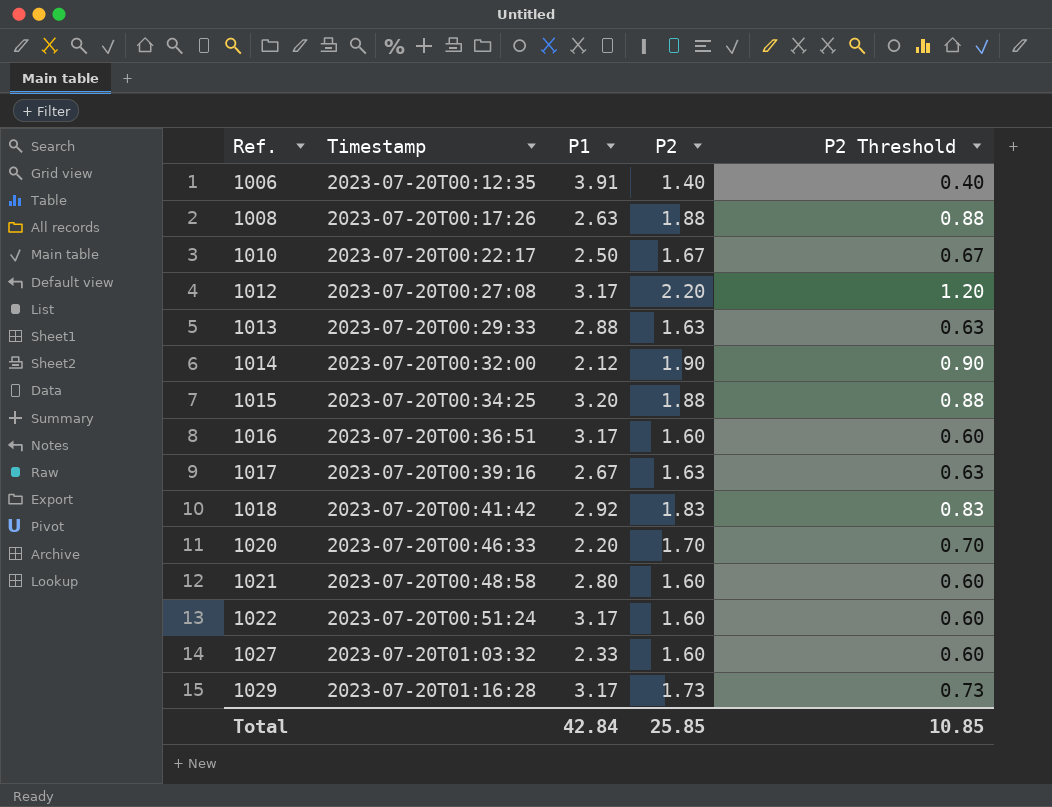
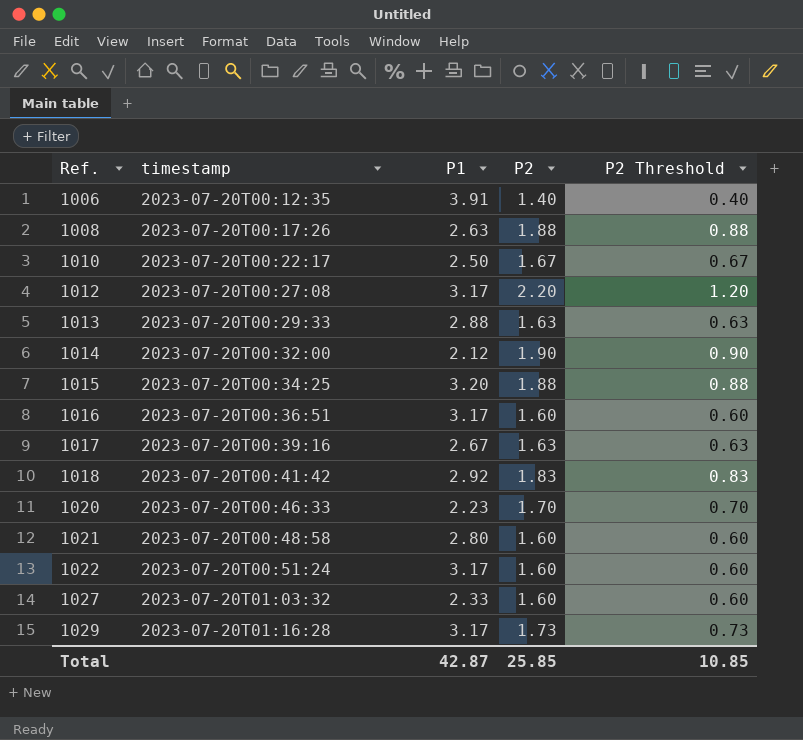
column name: Timestamp -> timestamp
1020 | P1: 2.20 -> 2.23
Total | P1: 42.84 -> 42.87

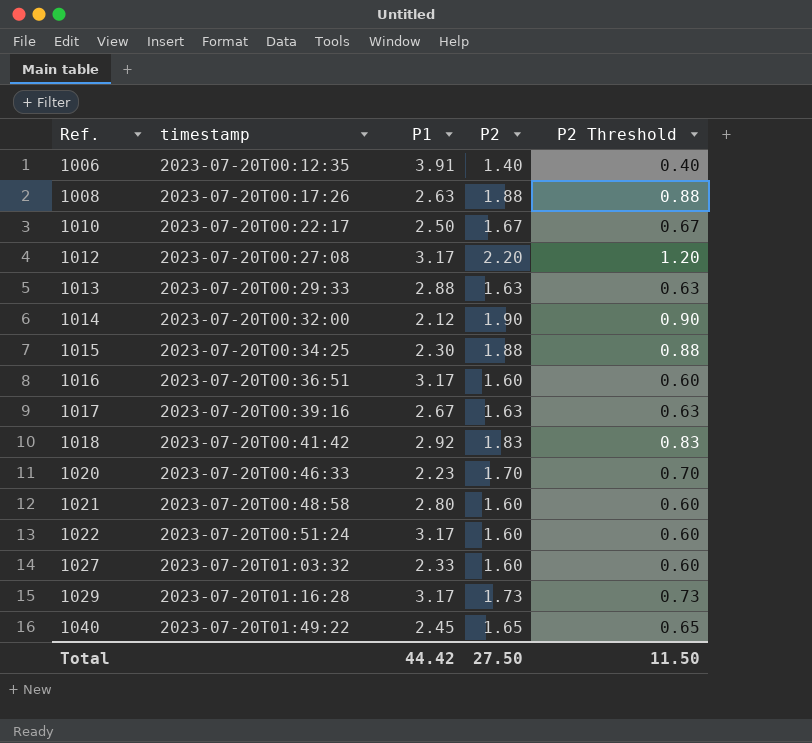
1015 | P1: 3.20 -> 2.30
row 1040: none -> 2023-07-20T01:49:22 | 2.45 | 1.65 | 0.65
Total | P1: 42.87 -> 44.42
Total | P2: 25.85 -> 27.50
Total | P2 Threshold: 10.85 -> 11.50

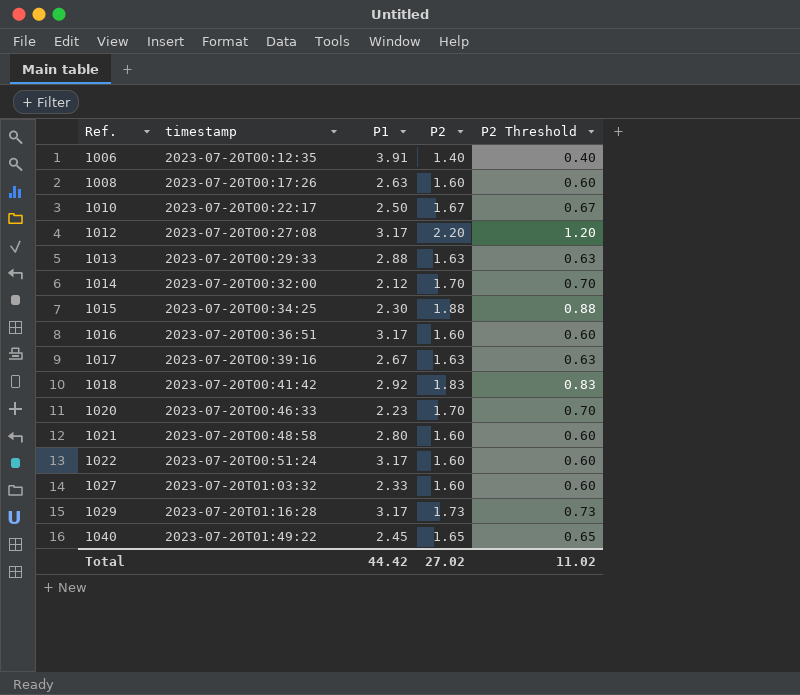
1008 | P2: 1.88 -> 1.60
1008 | P2 Threshold: 0.88 -> 0.60
1014 | P2: 1.90 -> 1.70
1014 | P2 Threshold: 0.90 -> 0.70
Total | P2: 27.50 -> 27.02
Total | P2 Threshold: 11.50 -> 11.02

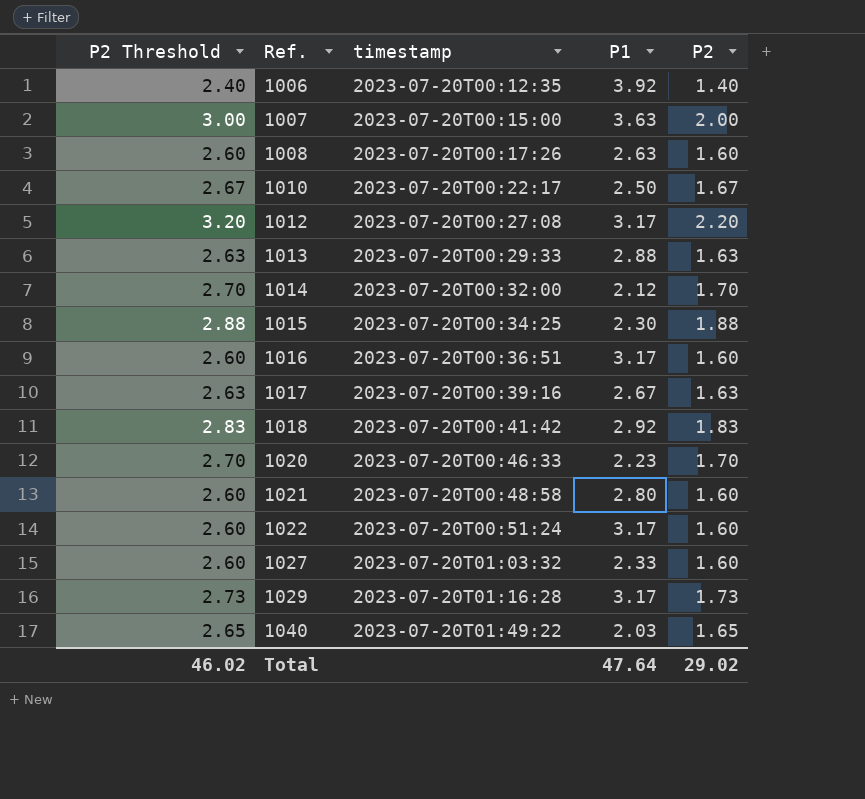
column P2 Threshold | formula: [P2] - 1 -> [P2] + 1
column P2 Threshold | position: 5 -> 1
1006 | P1: 3.91 -> 3.92
row 1007: none -> 3.00 | 2023-07-20T00:15:00 | 3.63 | 2.00
1040 | P1: 2.45 -> 2.03
Total | P2 Threshold: 11.02 -> 46.02
Total | P1: 44.42 -> 47.64
Total | P2: 27.02 -> 29.02

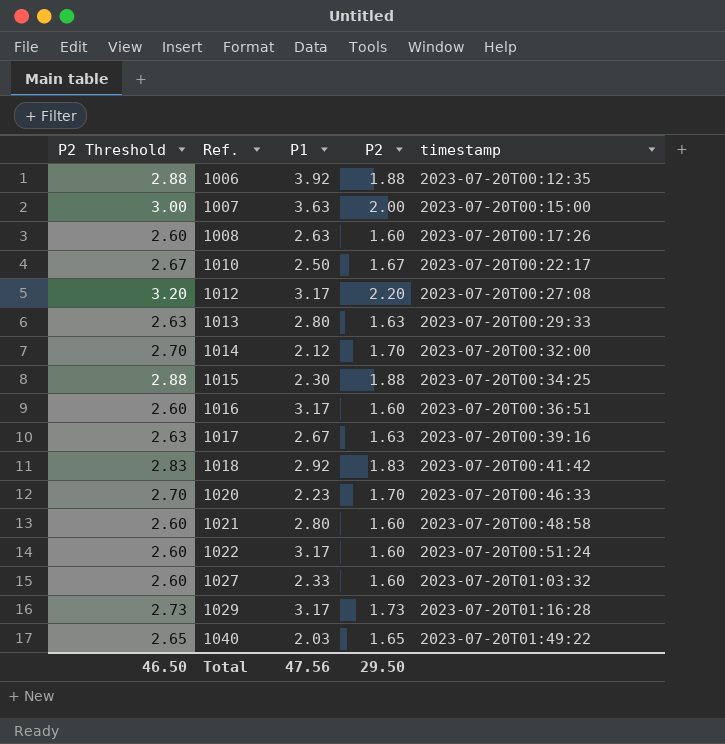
column timestamp | position: 3 -> 5
1006 | P2 Threshold: 2.40 -> 2.88
1006 | P2: 1.40 -> 1.88
1013 | P1: 2.88 -> 2.80
Total | P2 Threshold: 46.02 -> 46.50
Total | P1: 47.64 -> 47.56
Total | P2: 29.02 -> 29.50

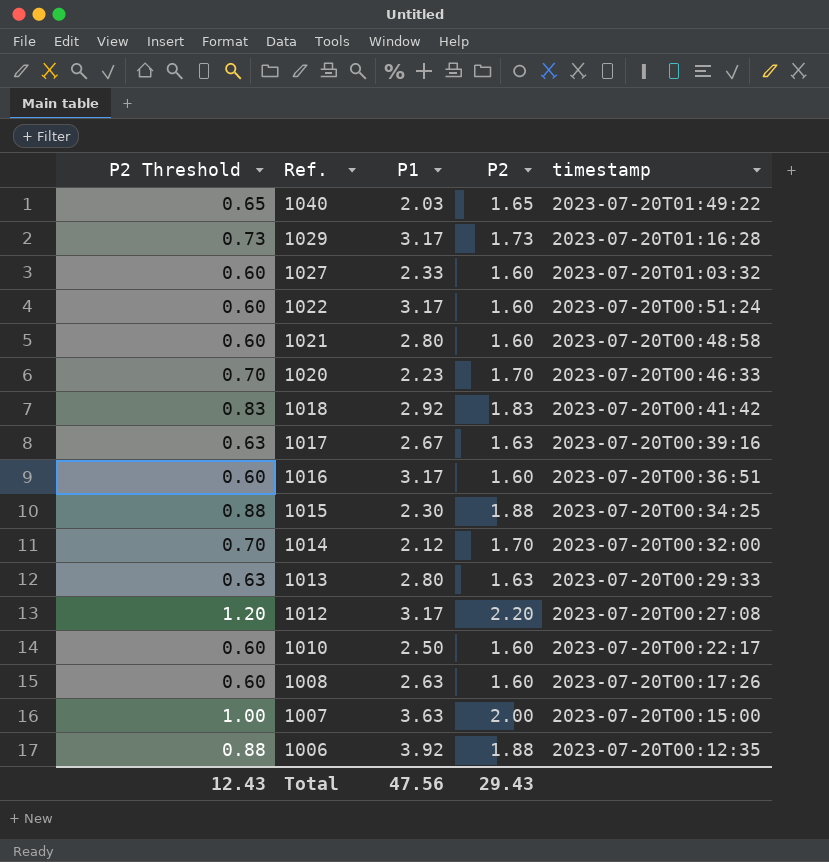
row order: Ref. ascending -> Ref. descending
column P2 Threshold | formula: [P2] + 1 -> [P2] - 1
1010 | P2: 1.67 -> 1.60
Total | P2 Threshold: 46.50 -> 12.43
Total | P2: 29.50 -> 29.43

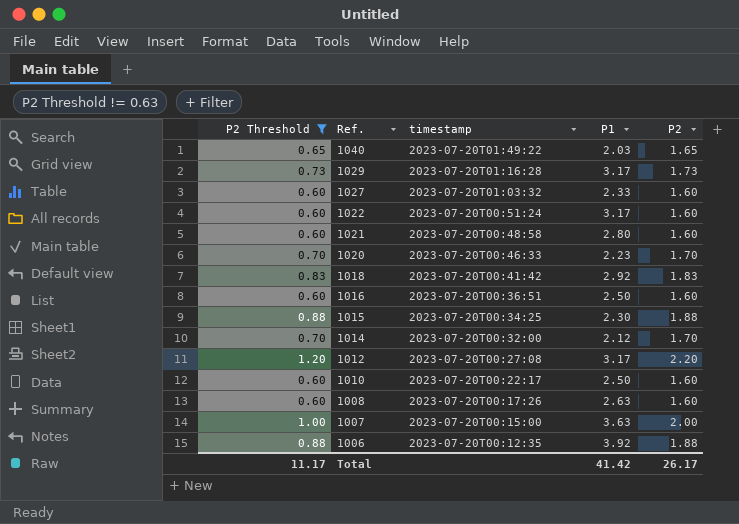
filter: none -> P2 Threshold != 0.63
column timestamp | position: 5 -> 3
1016 | P1: 3.17 -> 2.50
Total | P2 Threshold: 12.43 -> 11.17
Total | P1: 47.56 -> 41.42
Total | P2: 29.43 -> 26.17

